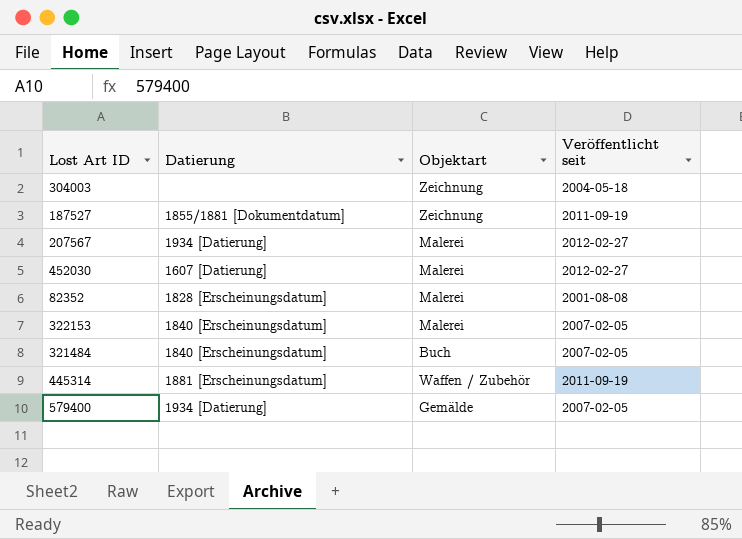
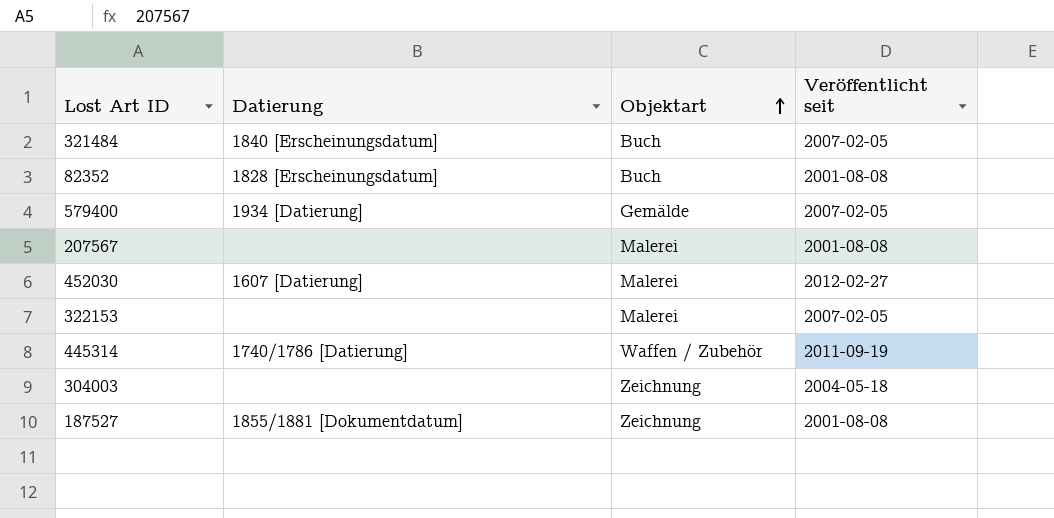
row order: none -> Objektart ascending
82352 | Objektart: Malerei -> Buch
207567 | Datierung: 1934 [Datierung] -> none
207567 | Veröffentlicht seit: 2012-02-27 -> 2001-08-08
322153 | Datierung: 1840 [Erscheinungsdatum] -> none
445314 | Datierung: 1881 [Erscheinungsdatum] -> 1740/1786 [Datierung]
187527 | Veröffentlicht seit: 2011-09-19 -> 2001-08-08

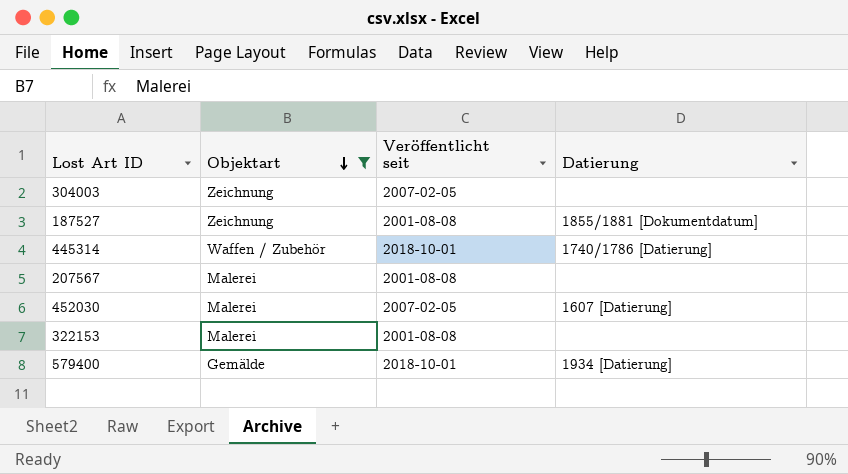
filter: none -> Objektart != Buch
row order: Objektart ascending -> Objektart descending
column Datierung | position: 2 -> 4
304003 | Veröffentlicht seit: 2004-05-18 -> 2007-02-05
445314 | Veröffentlicht seit: 2011-09-19 -> 2018-10-01
452030 | Veröffentlicht seit: 2012-02-27 -> 2007-02-05
322153 | Veröffentlicht seit: 2007-02-05 -> 2001-08-08
579400 | Veröffentlicht seit: 2007-02-05 -> 2018-10-01

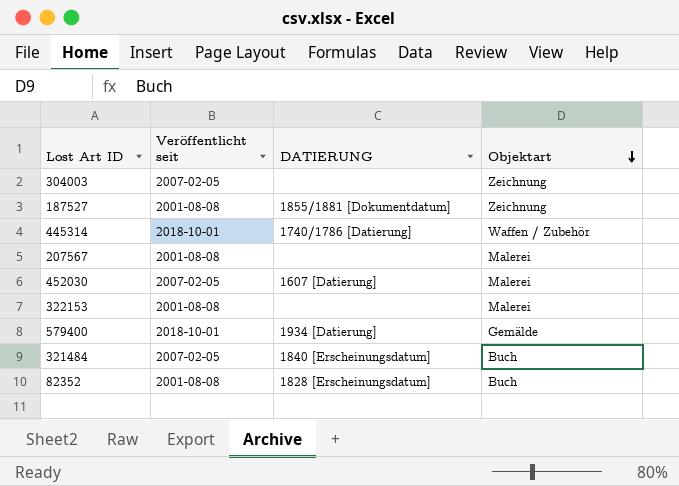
filter: Objektart != Buch -> none
column name: Datierung -> DATIERUNG
column Objektart | position: 2 -> 4

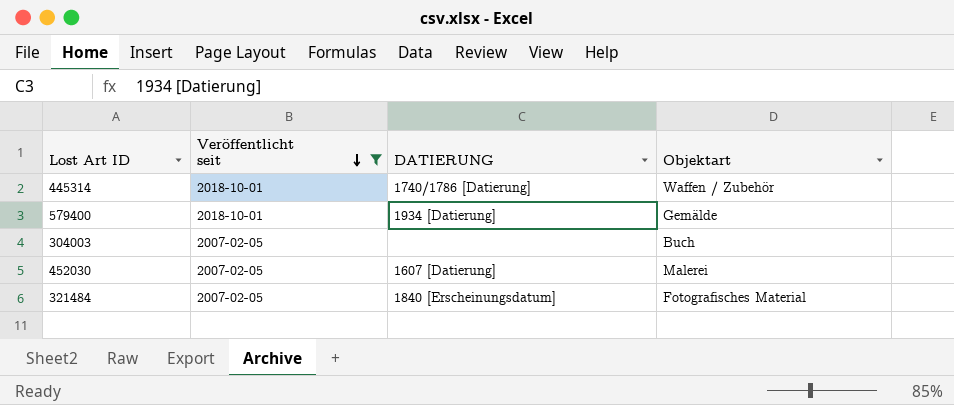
filter: none -> Veröffentlicht seit != 2001-08-08
row order: Objektart descending -> Veröffentlicht seit descending
304003 | Objektart: Zeichnung -> Buch
321484 | Objektart: Buch -> Fotografisches Material

